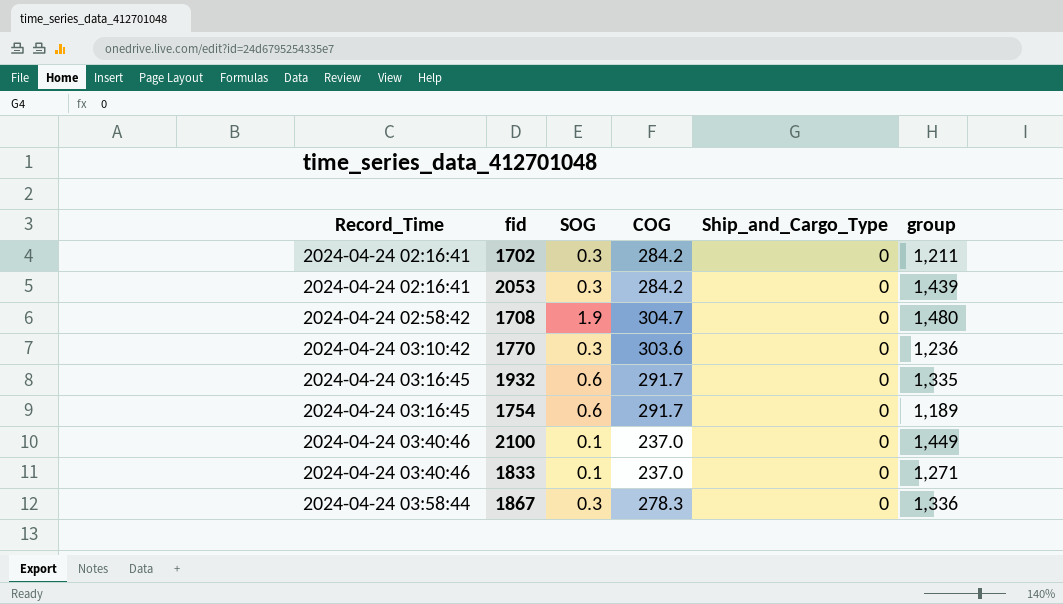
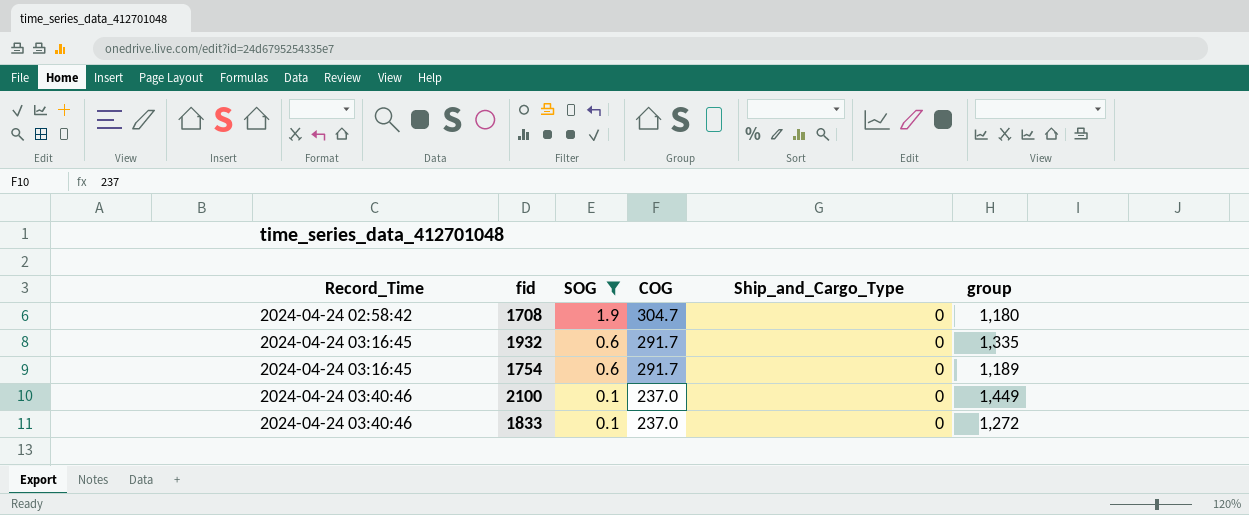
filter: none -> SOG != 0.3
1708 | group: 1,480 -> 1,180
1833 | group: 1,271 -> 1,272

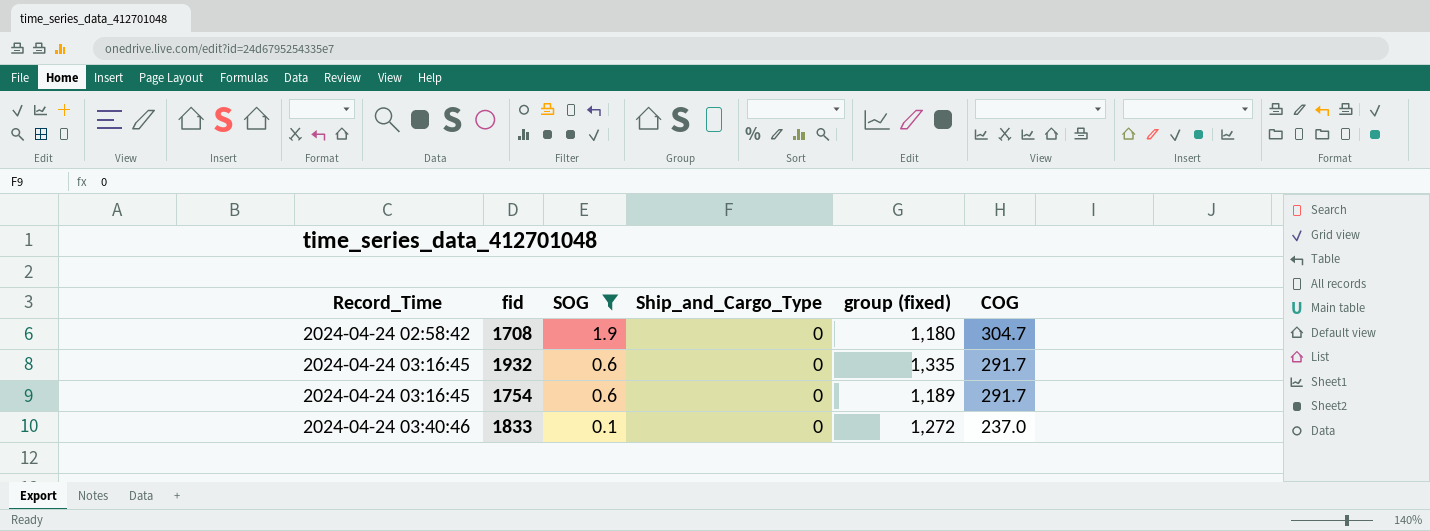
column name: group -> group (fixed)
column COG | position: 4 -> 6
row 2100: 2024-04-24 03:40:46 | 0.1 | 237.0 | 0 | 1,449 -> none

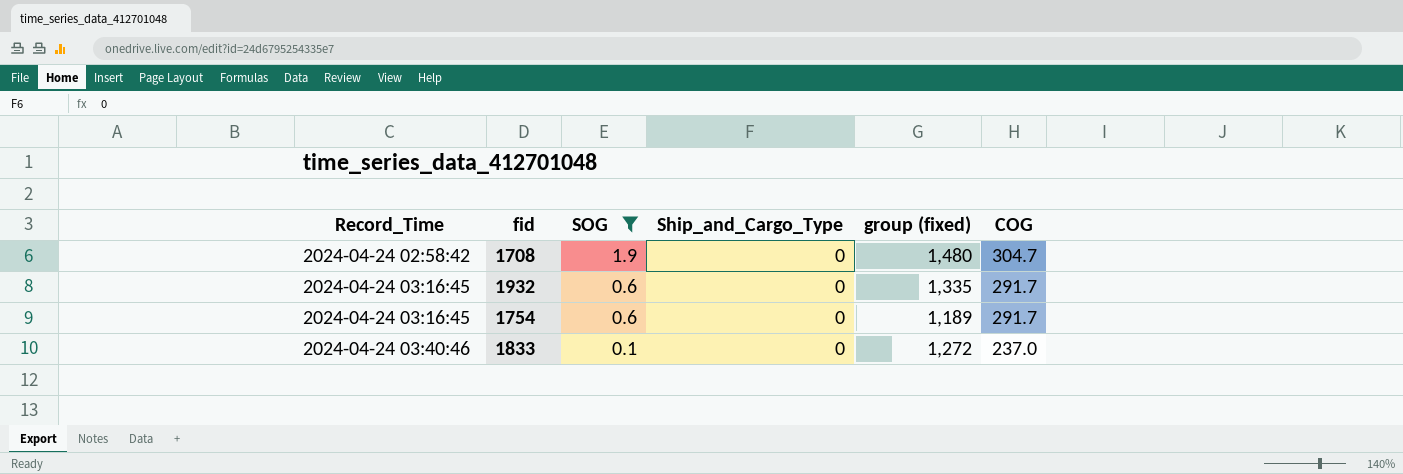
1708 | group (fixed): 1,180 -> 1,480

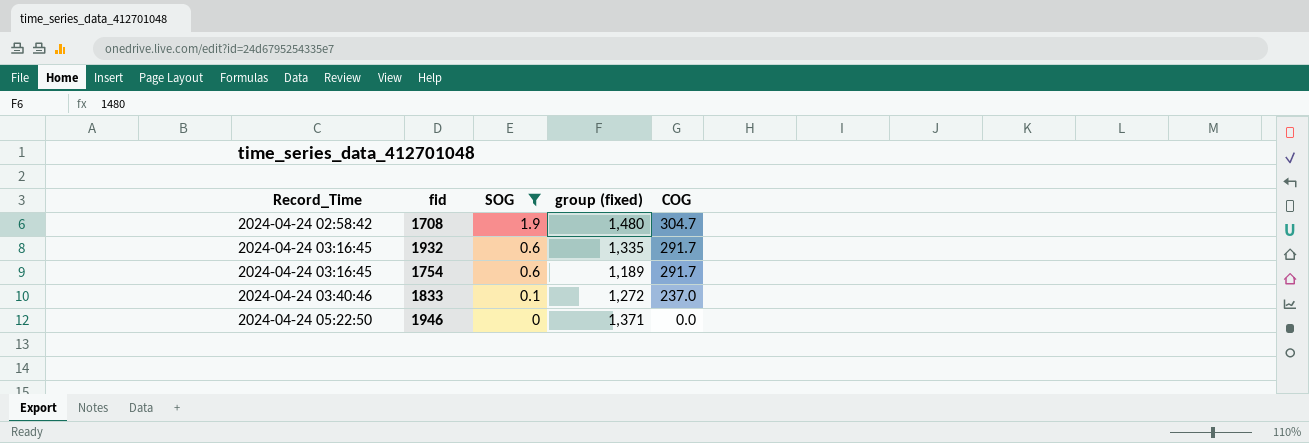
column Ship_and_Cargo_Type | position: 4 -> none
row 1946: none -> 2024-04-24 05:22:50 | 0 | 1,371 | 0.0

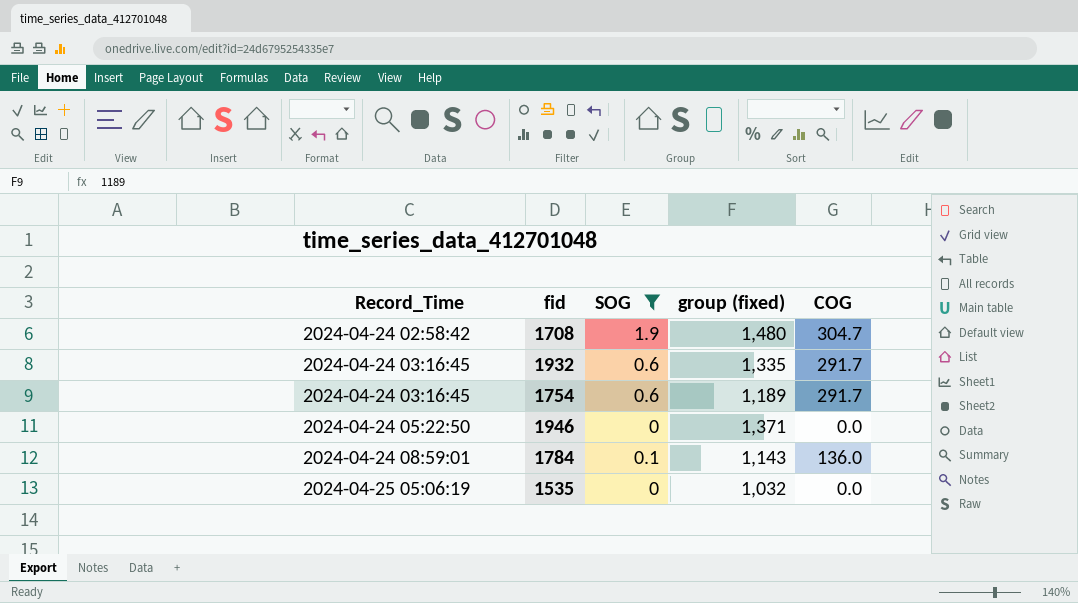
row 1833: 2024-04-24 03:40:46 | 0.1 | 1,272 | 237.0 -> none
row 1784: none -> 2024-04-24 08:59:01 | 0.1 | 1,143 | 136.0
row 1535: none -> 2024-04-25 05:06:19 | 0 | 1,032 | 0.0

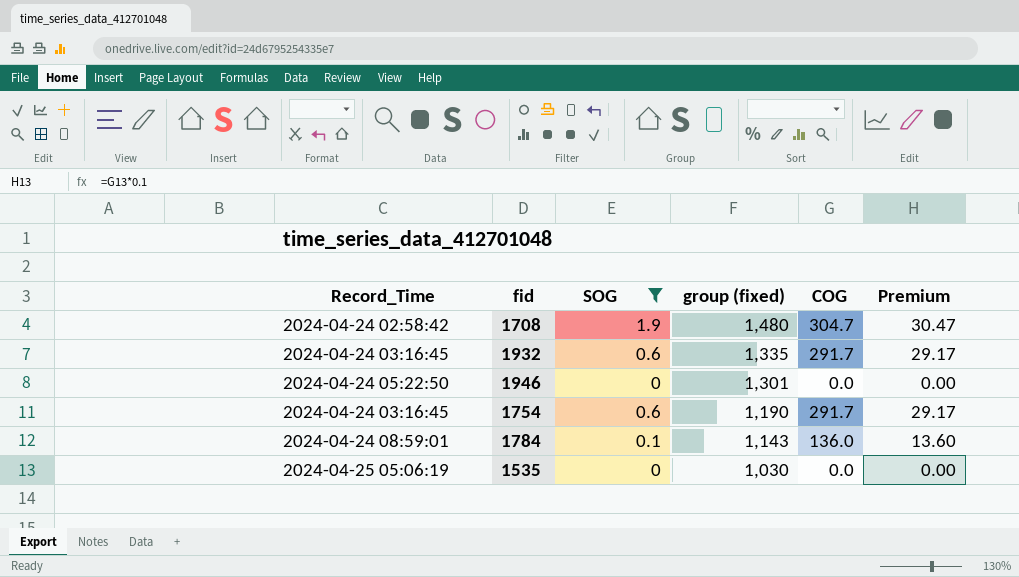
row order: Record_Time ascending -> group (fixed) descending
column Premium | formula: none -> [COG] * 0.1
1946 | group (fixed): 1,371 -> 1,301
1754 | group (fixed): 1,189 -> 1,190
1535 | group (fixed): 1,032 -> 1,030

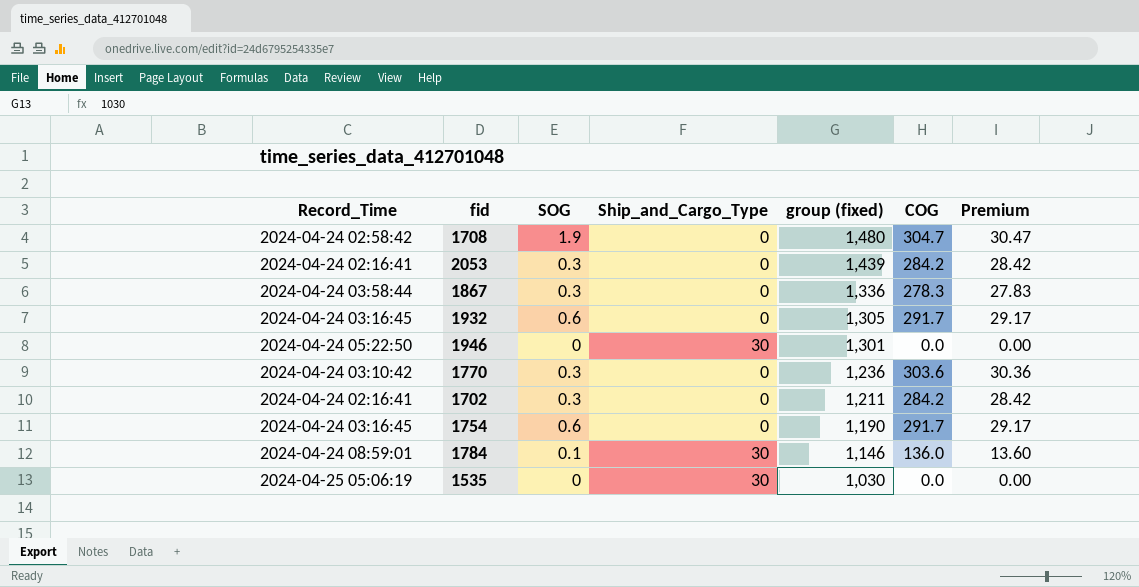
filter: SOG != 0.3 -> none
column Ship_and_Cargo_Type | position: none -> 4
1932 | group (fixed): 1,335 -> 1,305
1784 | group (fixed): 1,143 -> 1,146

